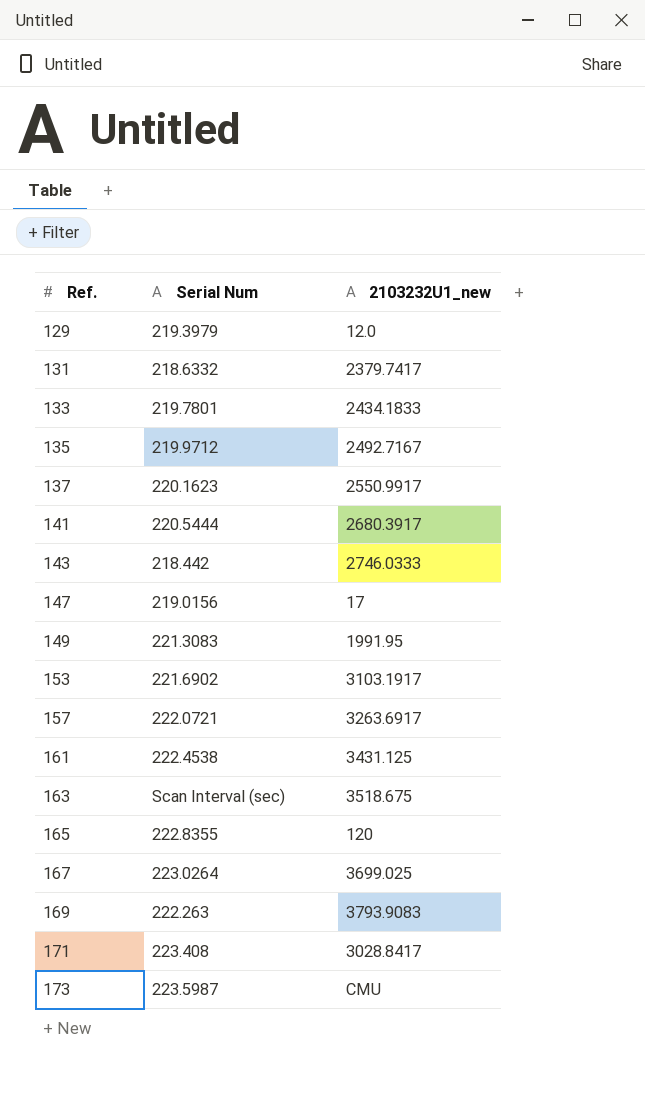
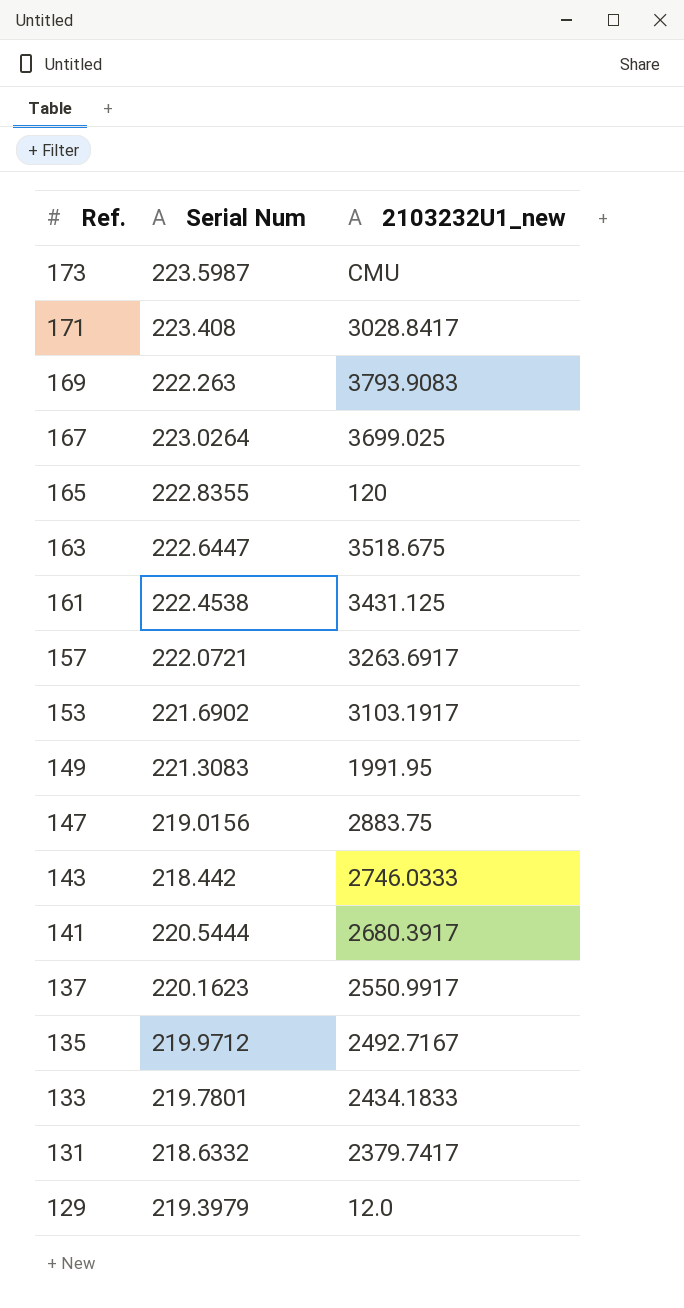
row order: Ref. ascending -> Ref. descending
163 | Serial Num: Scan Interval (sec) -> 222.6447
147 | 2103232U1_new: 17 -> 2883.75

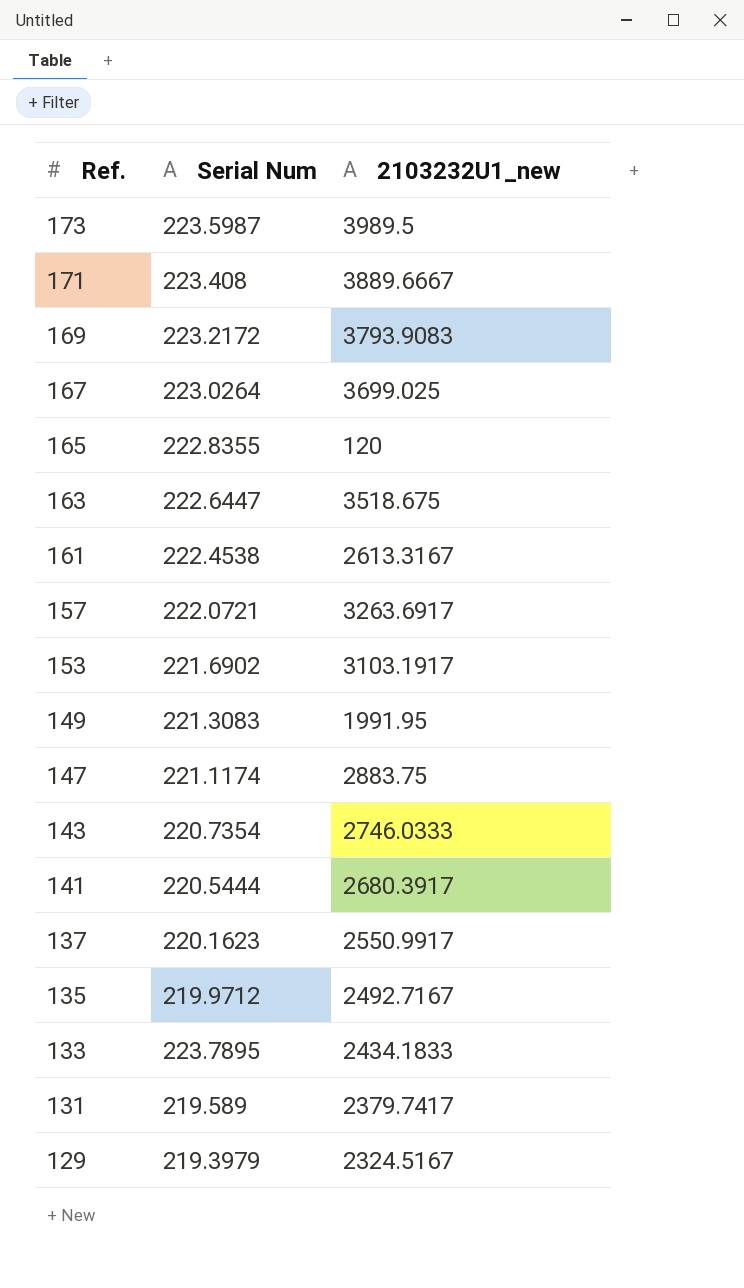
173 | 2103232U1_new: CMU -> 3989.5
171 | 2103232U1_new: 3028.8417 -> 3889.6667
169 | Serial Num: 222.263 -> 223.2172
161 | 2103232U1_new: 3431.125 -> 2613.3167
147 | Serial Num: 219.0156 -> 221.1174
143 | Serial Num: 218.442 -> 220.7354
133 | Serial Num: 219.7801 -> 223.7895
131 | Serial Num: 218.6332 -> 219.589
129 | 2103232U1_new: 12.0 -> 2324.5167

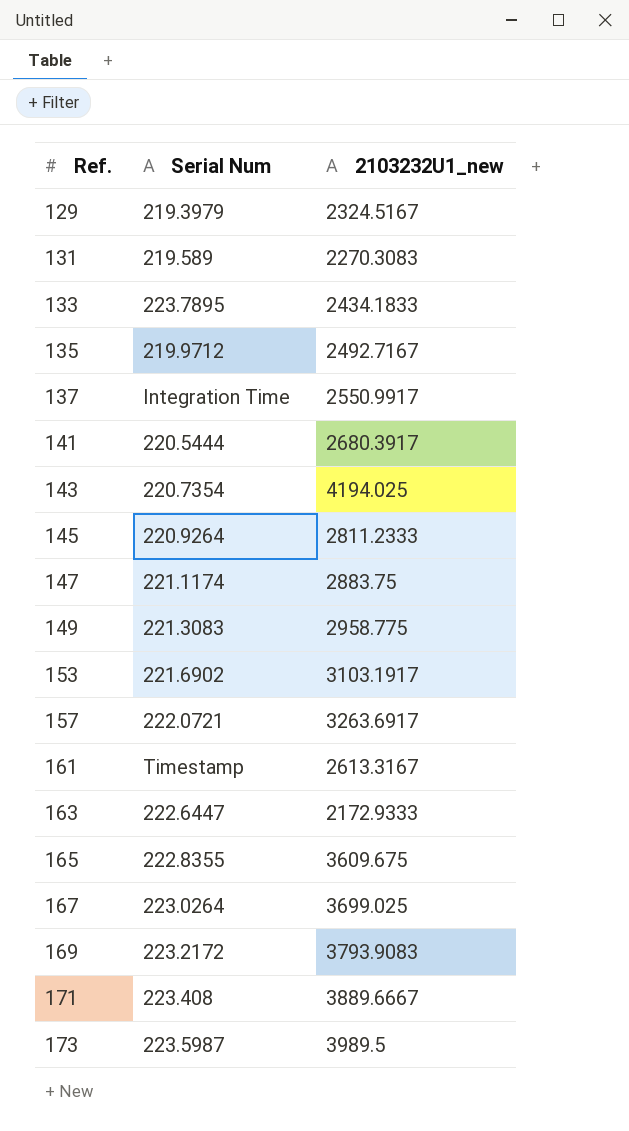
row order: Ref. descending -> Ref. ascending
131 | 2103232U1_new: 2379.7417 -> 2270.3083
137 | Serial Num: 220.1623 -> Integration Time
143 | 2103232U1_new: 2746.0333 -> 4194.025
row 145: none -> 220.9264 | 2811.2333
149 | 2103232U1_new: 1991.95 -> 2958.775
161 | Serial Num: 222.4538 -> Timestamp
163 | 2103232U1_new: 3518.675 -> 2172.9333
165 | 2103232U1_new: 120 -> 3609.675

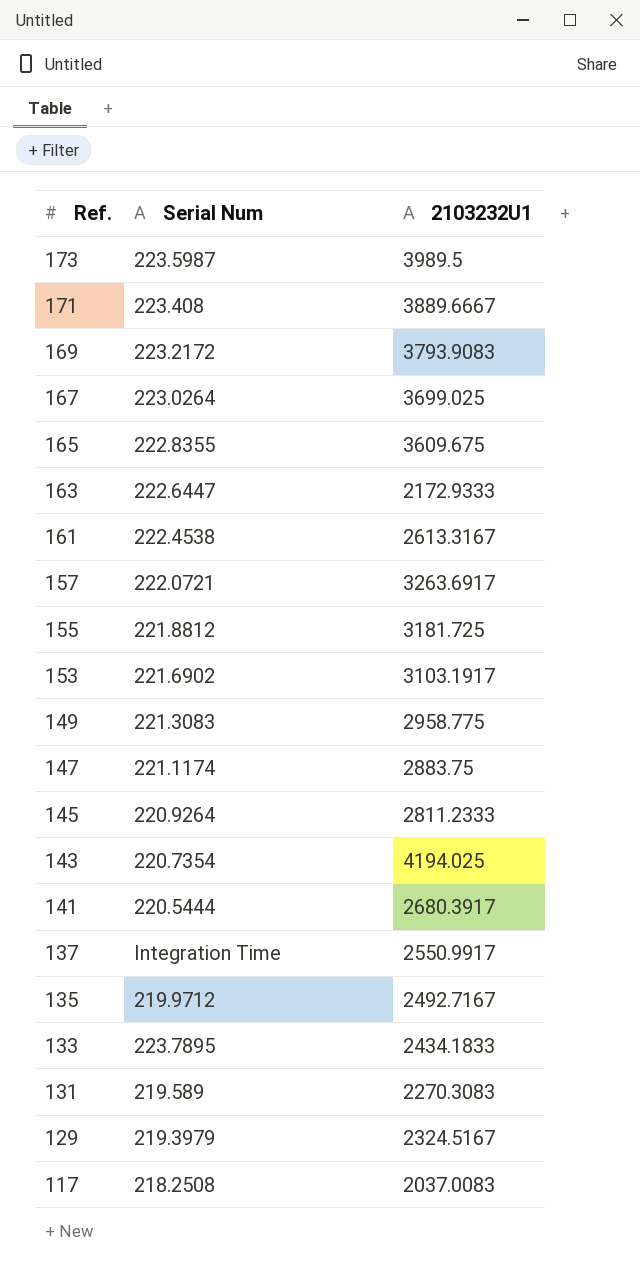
row order: Ref. ascending -> Ref. descending
column name: 2103232U1_new -> 2103232U1
161 | Serial Num: Timestamp -> 222.4538
row 155: none -> 221.8812 | 3181.725
row 117: none -> 218.2508 | 2037.0083

